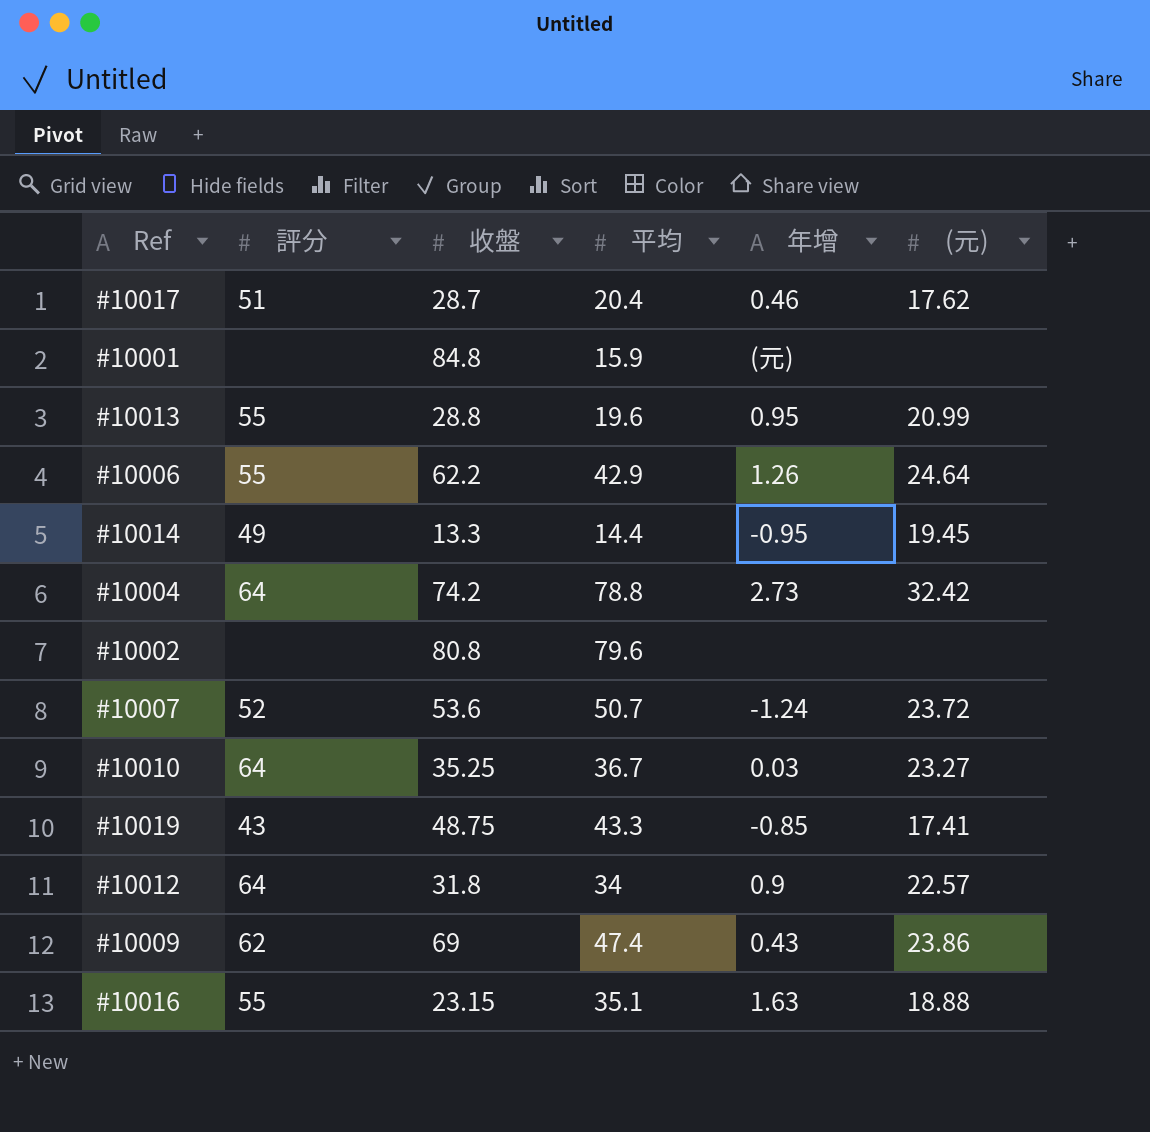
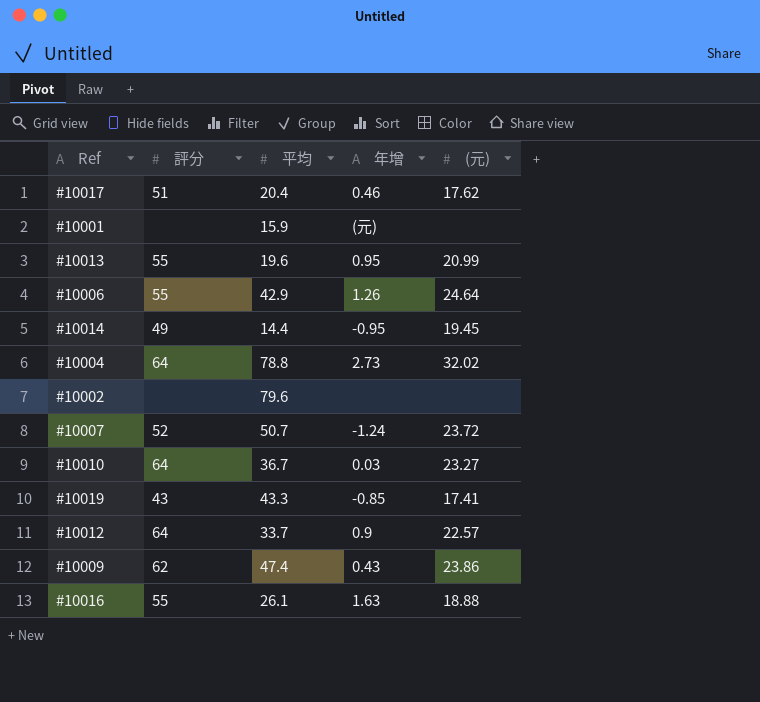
column 收盤 | position: 3 -> none
#10004 | (元): 32.42 -> 32.02
#10012 | 平均: 34 -> 33.7
#10016 | 平均: 35.1 -> 26.1

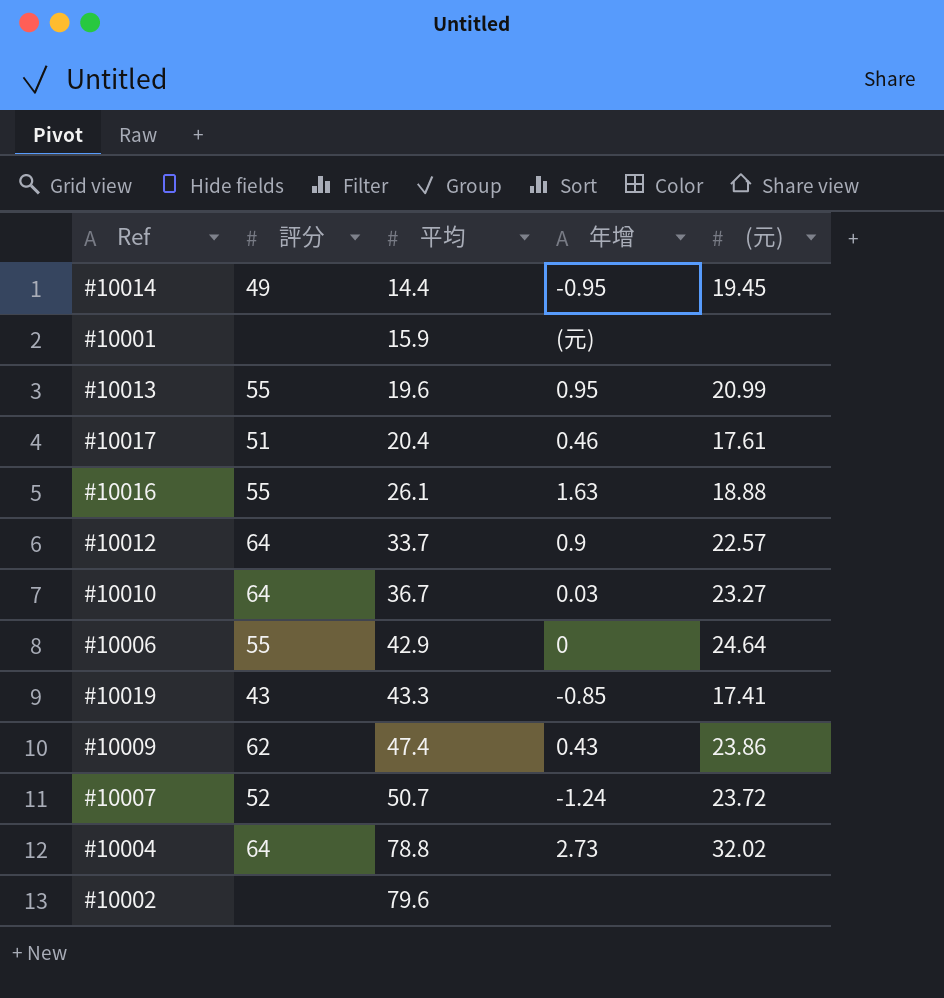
row order: none -> 平均 ascending
#10017 | (元): 17.62 -> 17.61
#10006 | 年增: 1.26 -> 0

